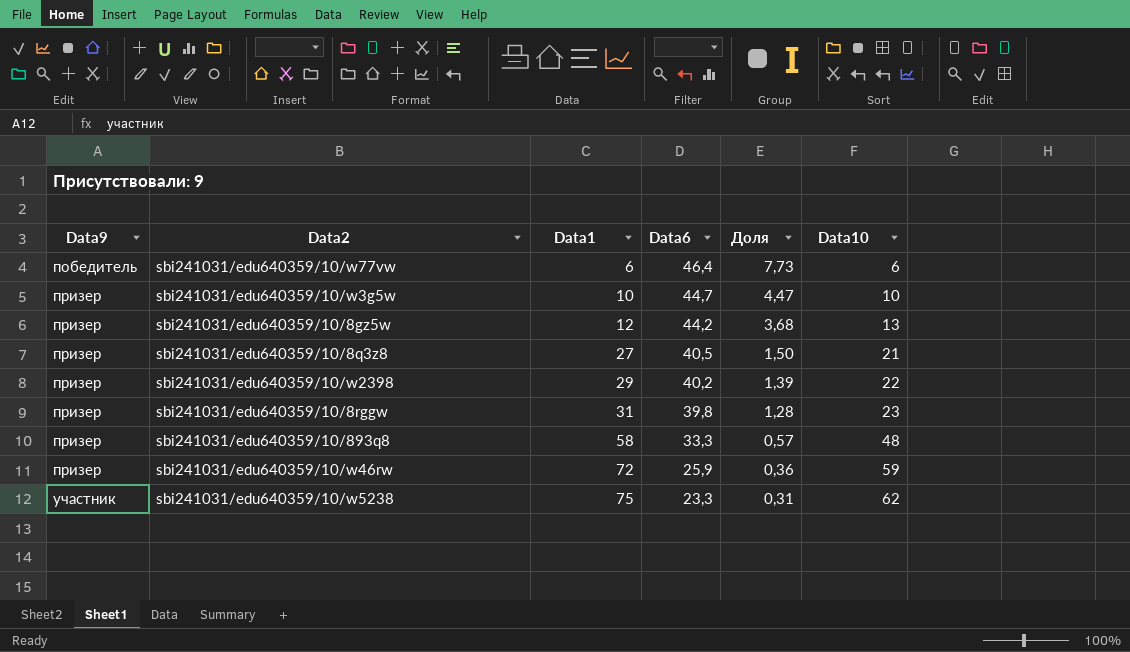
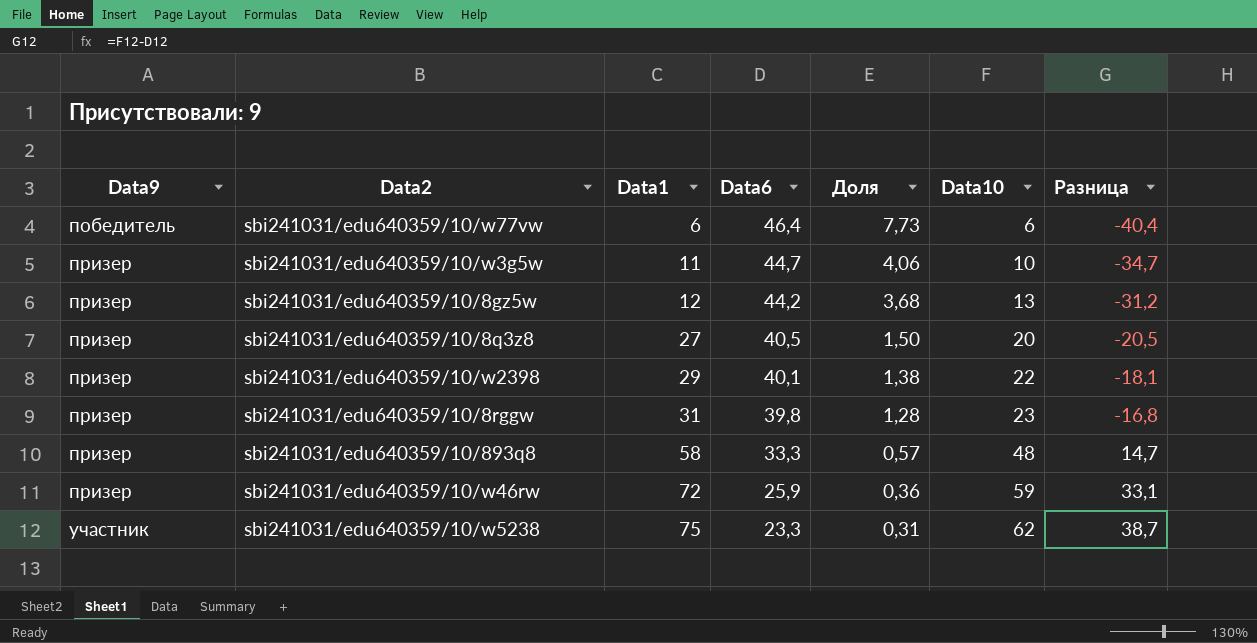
column Разница | formula: none -> [Data10] - [Data6]
sbi241031/edu640359/10/w3g5w | Data1: 10 -> 11
sbi241031/edu640359/10/w3g5w | Доля: 4,47 -> 4,06
sbi241031/edu640359/10/8q3z8 | Data10: 21 -> 20
sbi241031/edu640359/10/w2398 | Data6: 40,2 -> 40,1
sbi241031/edu640359/10/w2398 | Доля: 1,39 -> 1,38

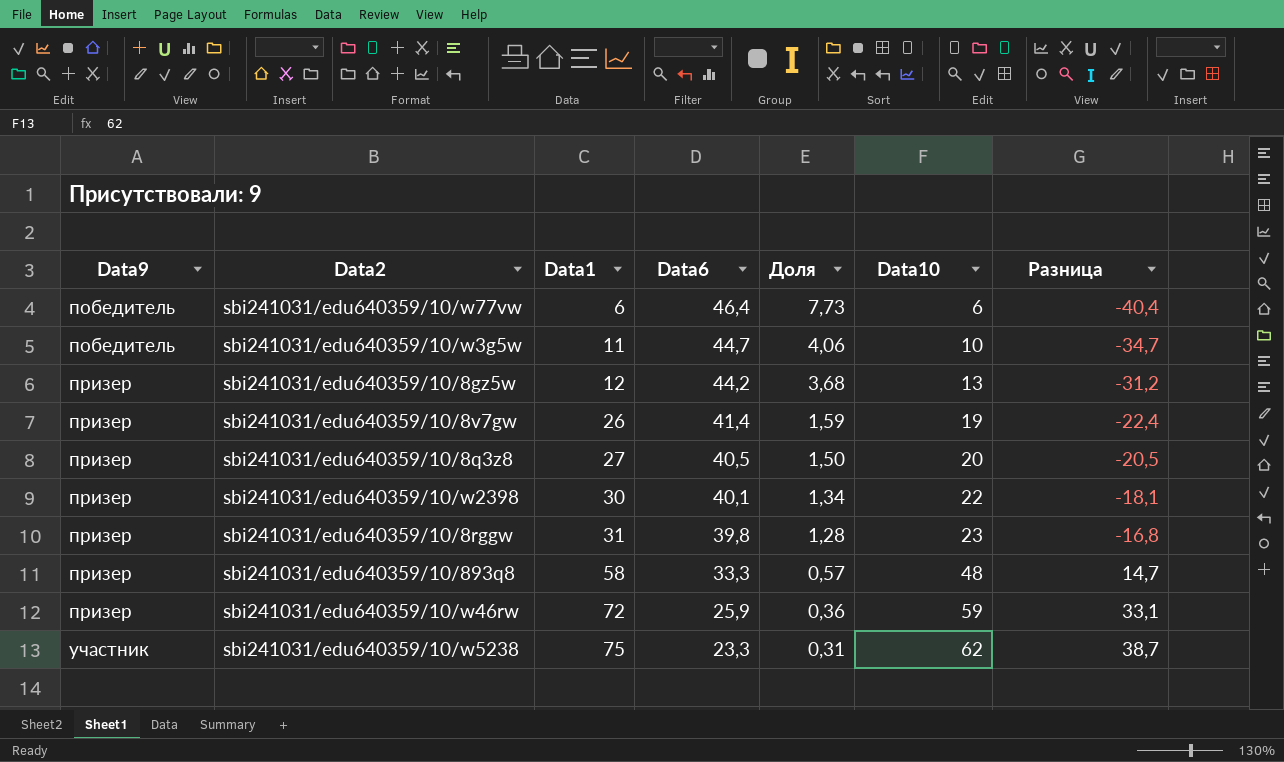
sbi241031/edu640359/10/w3g5w | Data9: призер -> победитель
row sbi241031/edu640359/10/8v7gw: none -> призер | 26 | 41,4 | 1,59 | 19 | -22,4
sbi241031/edu640359/10/w2398 | Data1: 29 -> 30
sbi241031/edu640359/10/w2398 | Доля: 1,38 -> 1,34

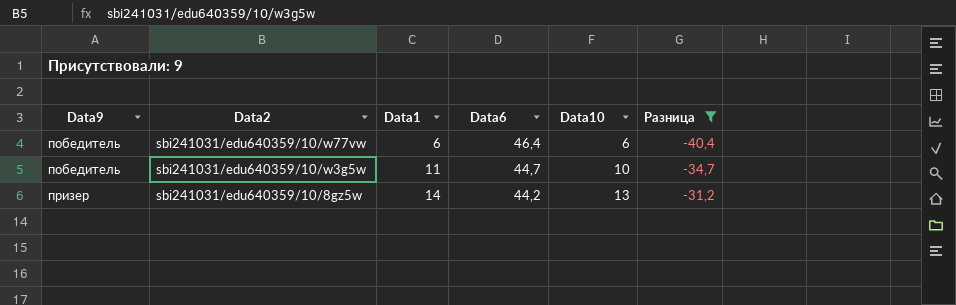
filter: none -> Разница <= -31,2
column Доля | formula: [Data6] / [Data1] -> none
sbi241031/edu640359/10/8gz5w | Data1: 12 -> 14

